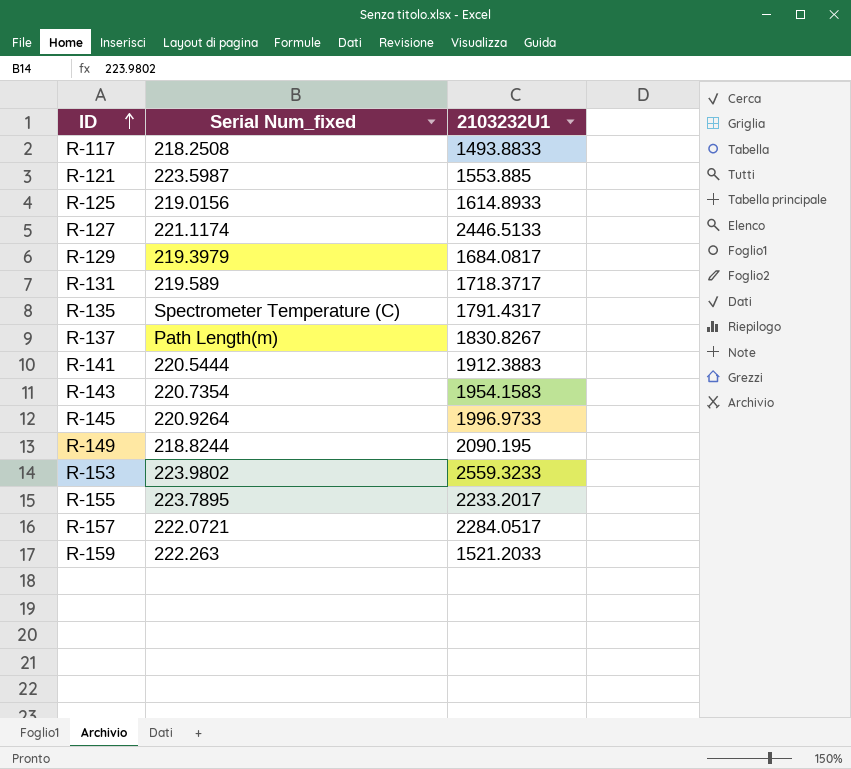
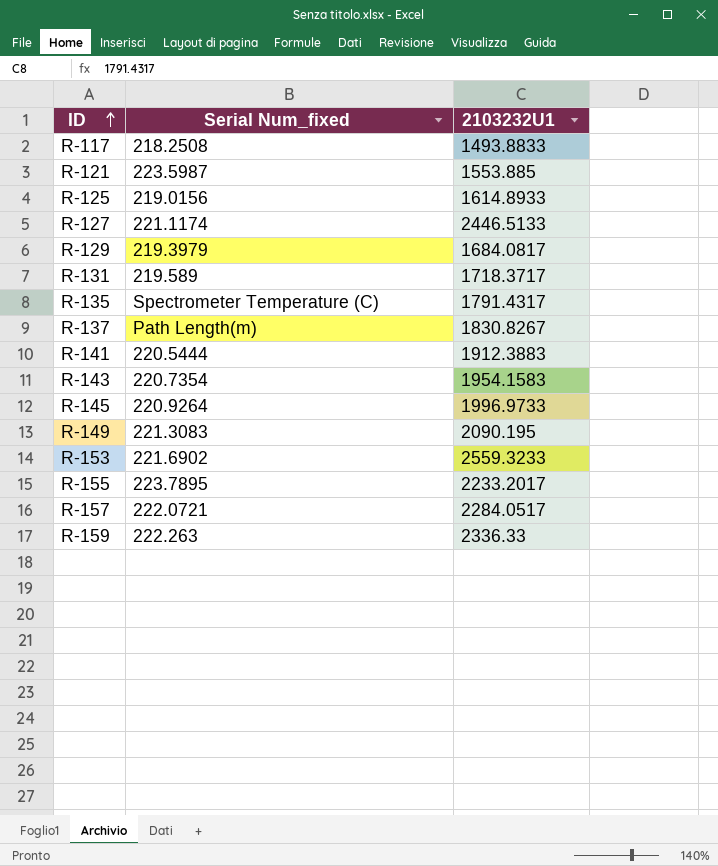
R-149 | Serial Num_fixed: 218.8244 -> 221.3083
R-153 | Serial Num_fixed: 223.9802 -> 221.6902
R-159 | 2103232U1: 1521.2033 -> 2336.33

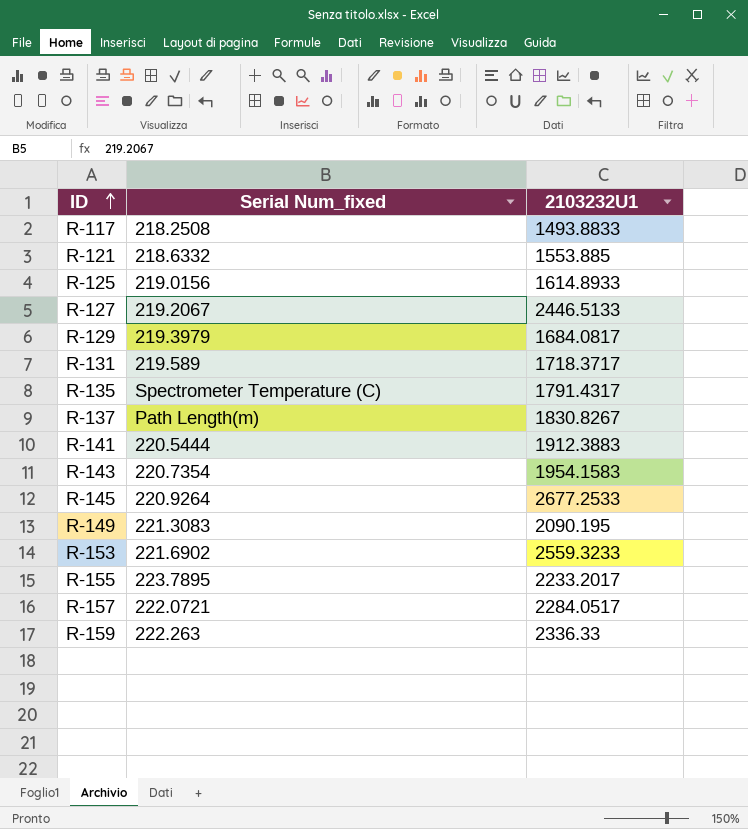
R-121 | Serial Num_fixed: 223.5987 -> 218.6332
R-127 | Serial Num_fixed: 221.1174 -> 219.2067
R-145 | 2103232U1: 1996.9733 -> 2677.2533

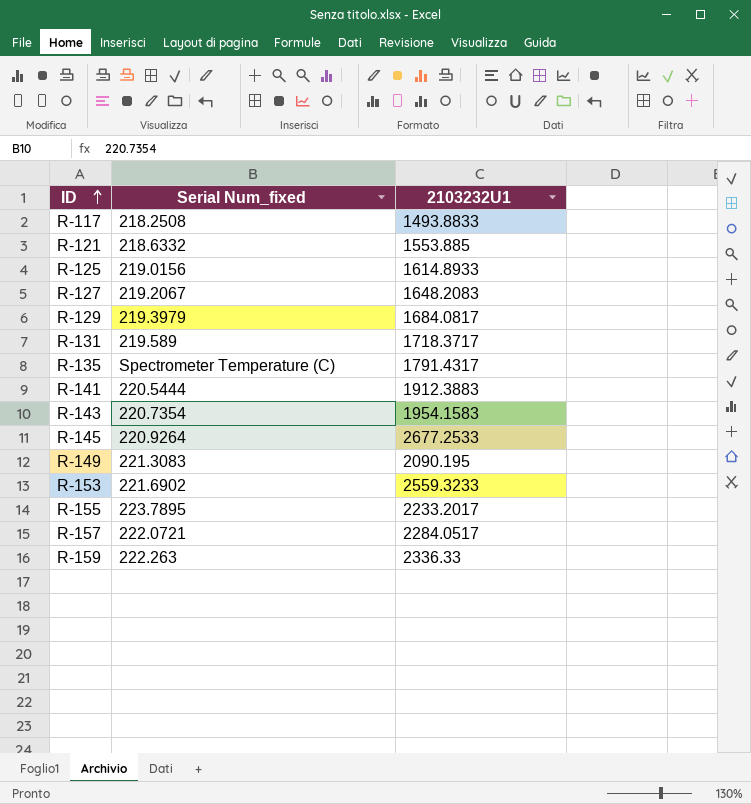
row R-137: Path Length(m) | 1830.8267 -> none
R-127 | 2103232U1: 2446.5133 -> 1648.2083

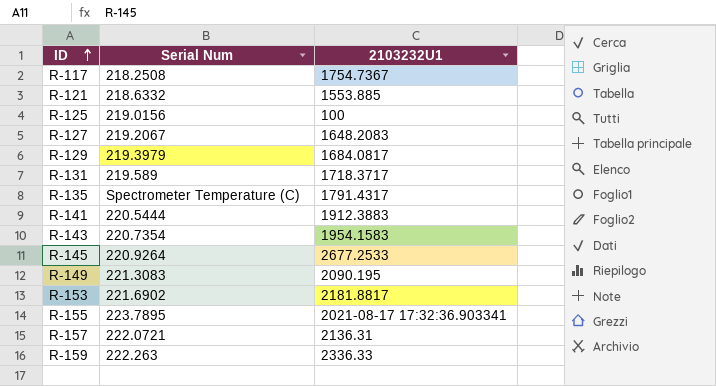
column name: Serial Num_fixed -> Serial Num
R-117 | 2103232U1: 1493.8833 -> 1754.7367
R-125 | 2103232U1: 1614.8933 -> 100
R-153 | 2103232U1: 2559.3233 -> 2181.8817
R-155 | 2103232U1: 2233.2017 -> 2021-08-17 17:32:36.903341
R-157 | 2103232U1: 2284.0517 -> 2136.31

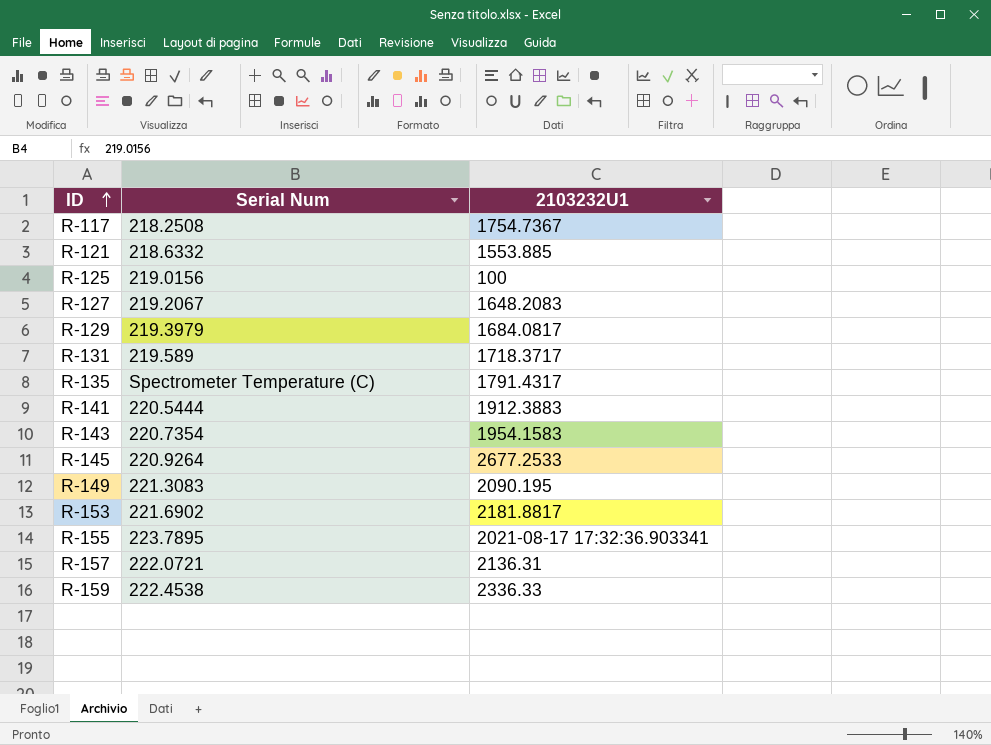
R-159 | Serial Num: 222.263 -> 222.4538

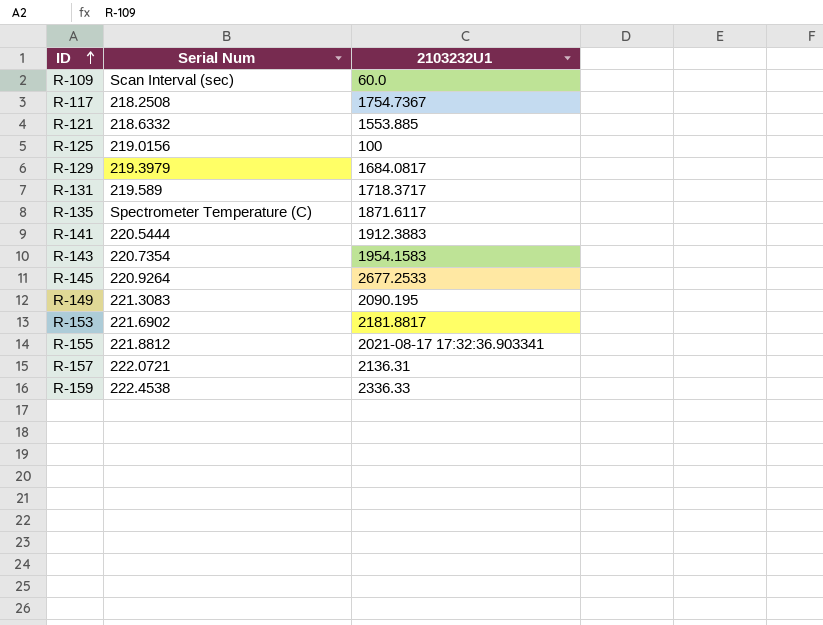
row R-127: 219.2067 | 1648.2083 -> none
row R-109: none -> Scan Interval (sec) | 60.0
R-135 | 2103232U1: 1791.4317 -> 1871.6117
R-155 | Serial Num: 223.7895 -> 221.8812

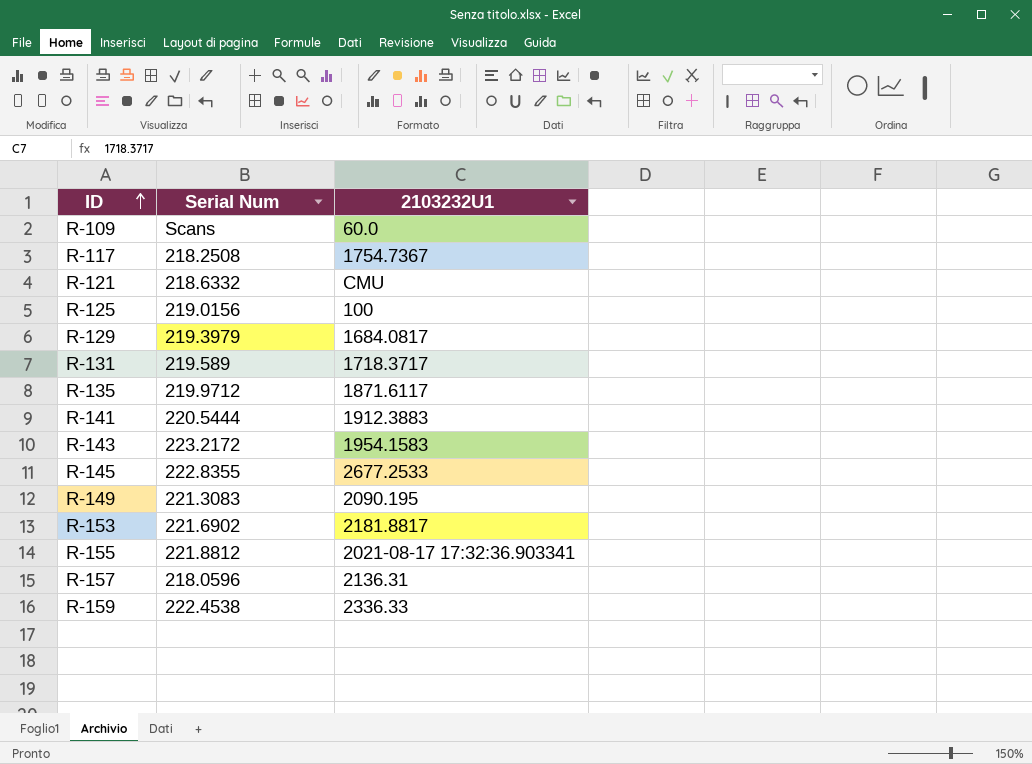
R-109 | Serial Num: Scan Interval (sec) -> Scans
R-121 | 2103232U1: 1553.885 -> CMU
R-135 | Serial Num: Spectrometer Temperature (C) -> 219.9712
R-143 | Serial Num: 220.7354 -> 223.2172
R-145 | Serial Num: 220.9264 -> 222.8355
R-157 | Serial Num: 222.0721 -> 218.0596

